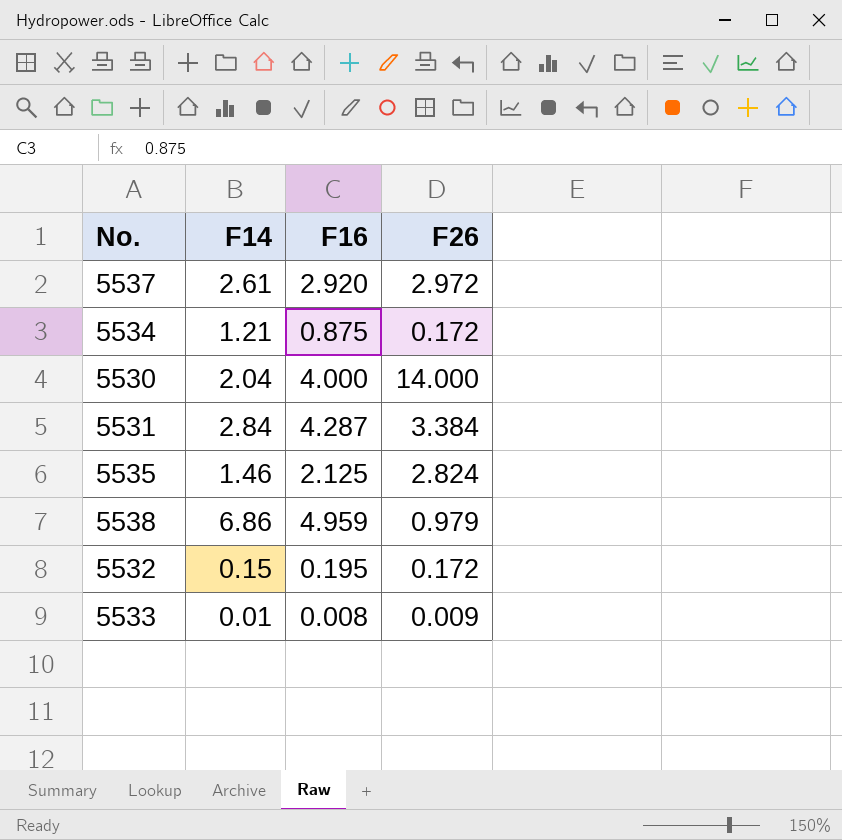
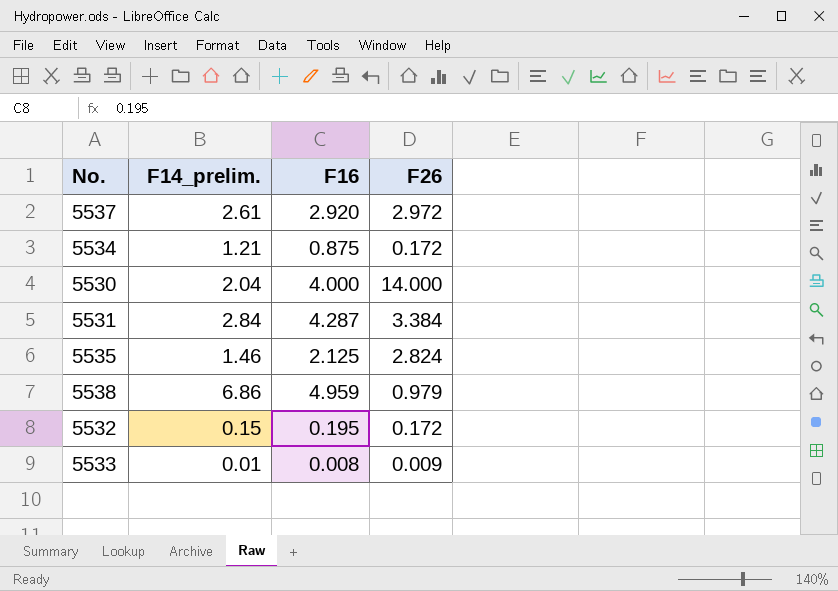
column name: F14 -> F14_prelim.

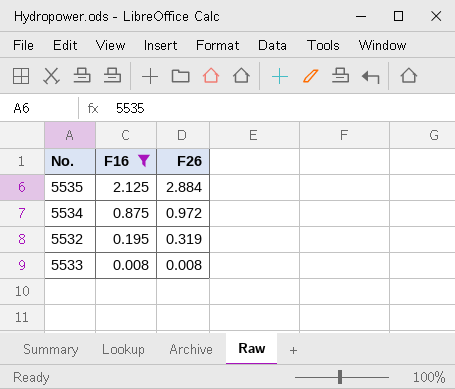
filter: none -> F16 <= 2.125
row order: none -> F16 descending
column F14_prelim. | position: 2 -> none
5535 | F26: 2.824 -> 2.884
5534 | F26: 0.172 -> 0.972
5532 | F26: 0.172 -> 0.319
5533 | F26: 0.009 -> 0.008

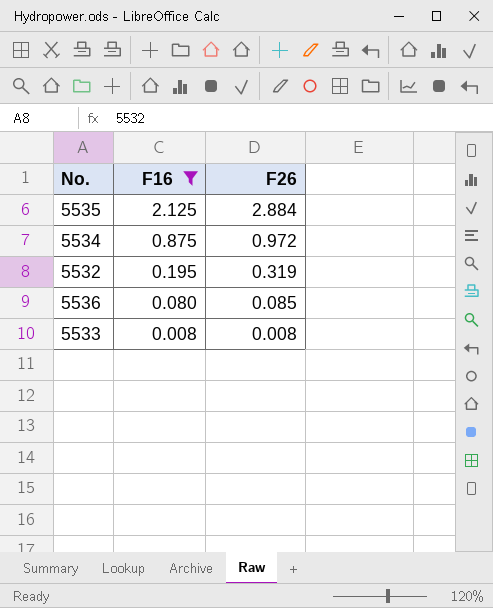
row 5536: none -> 0.080 | 0.085

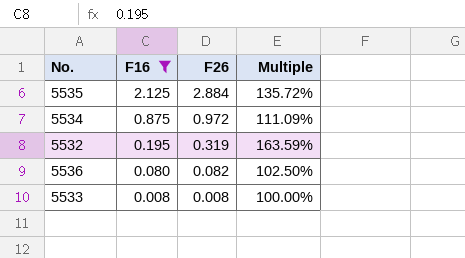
column Multiple | formula: none -> [F26] / [F16]
5536 | F26: 0.085 -> 0.082

